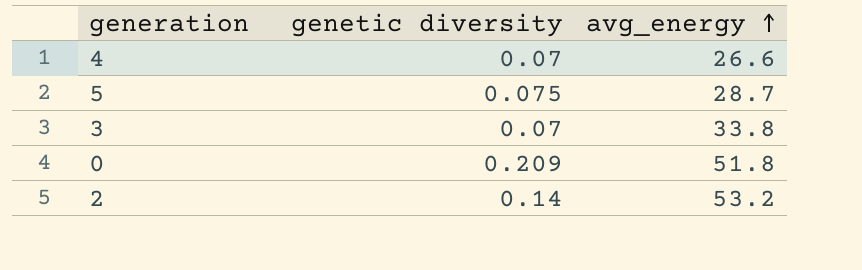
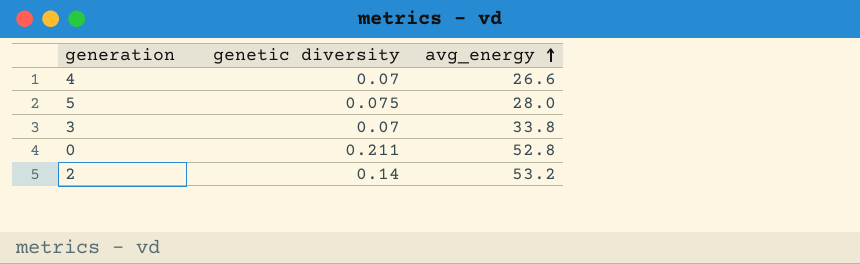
5 | avg_energy: 28.7 -> 28.0
0 | genetic diversity: 0.209 -> 0.211
0 | avg_energy: 51.8 -> 52.8

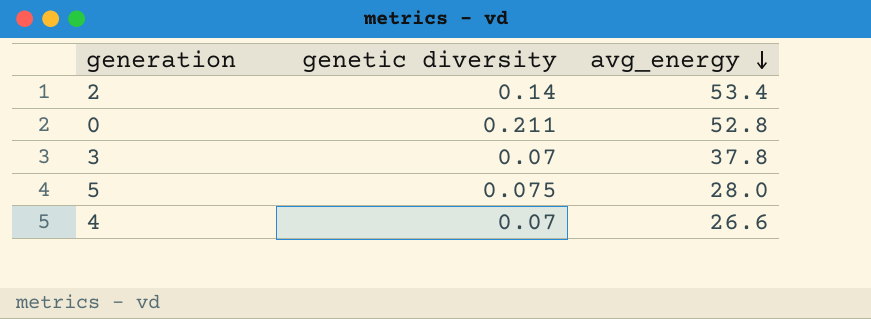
row order: avg_energy ascending -> avg_energy descending
2 | avg_energy: 53.2 -> 53.4
3 | avg_energy: 33.8 -> 37.8

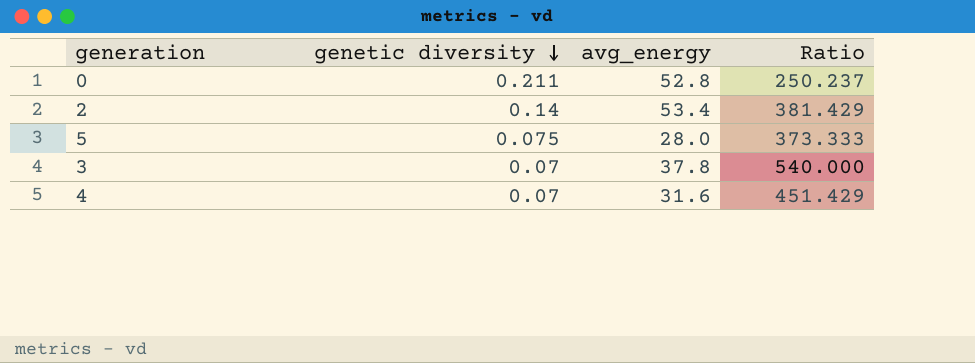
row order: avg_energy descending -> genetic diversity descending
column Ratio | formula: none -> [avg_energy] / [genetic diversity]
4 | avg_energy: 26.6 -> 31.6

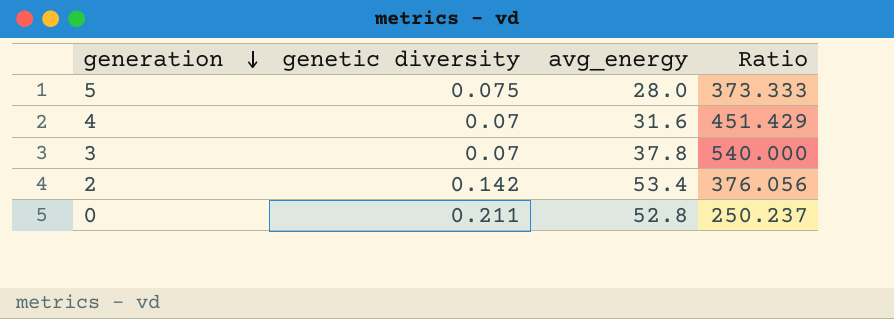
row order: genetic diversity descending -> generation descending
2 | genetic diversity: 0.14 -> 0.142
2 | Ratio: 381.429 -> 376.056

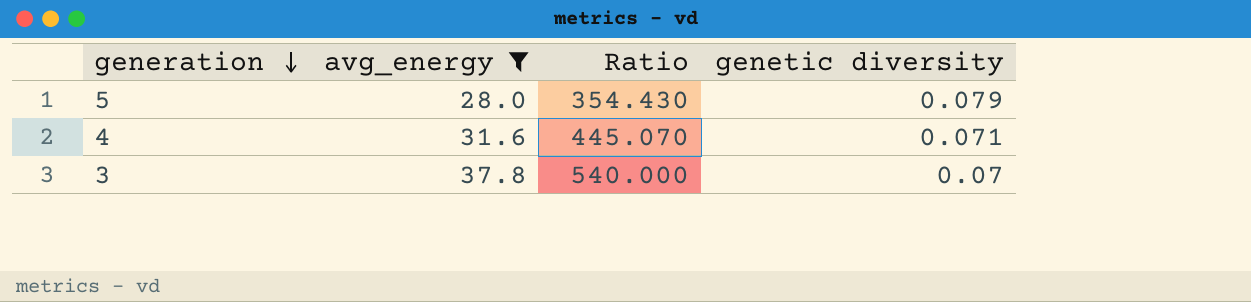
filter: none -> avg_energy <= 37.8
column genetic diversity | position: 2 -> 4
5 | Ratio: 373.333 -> 354.430
5 | genetic diversity: 0.075 -> 0.079
4 | Ratio: 451.429 -> 445.070
4 | genetic diversity: 0.07 -> 0.071

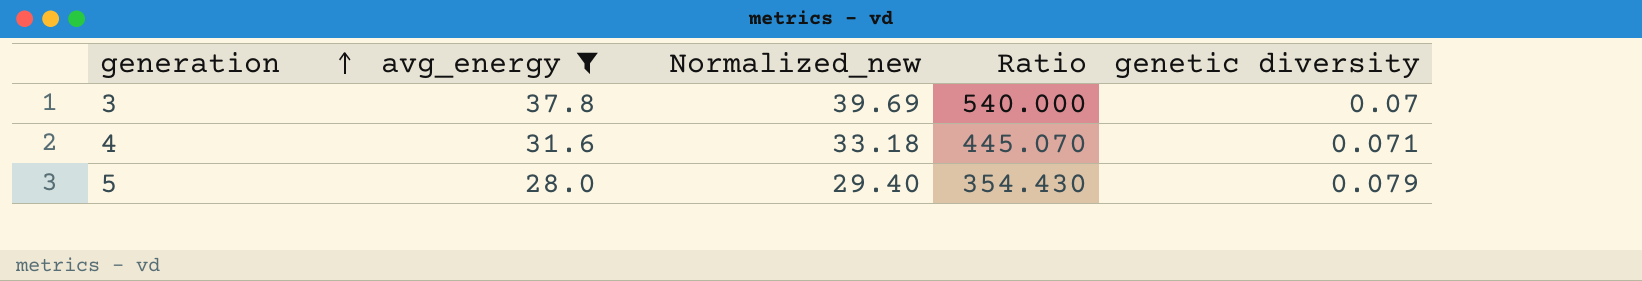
row order: generation descending -> generation ascending
column Normalized_new | formula: none -> [avg_energy] * 1.05

